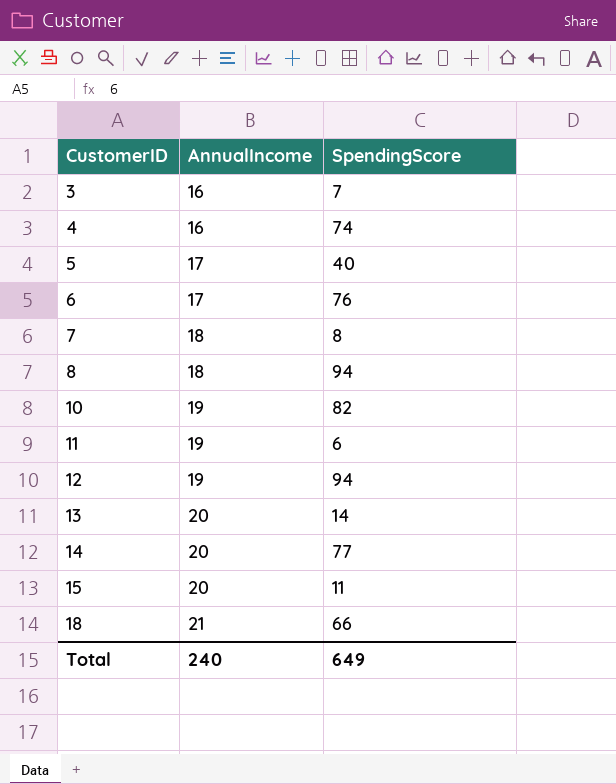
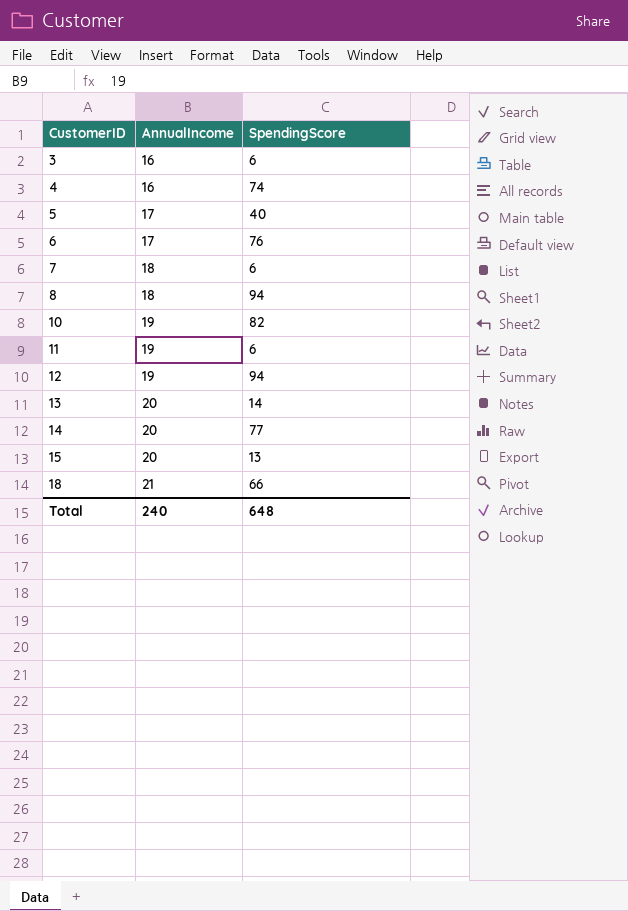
3 | SpendingScore: 7 -> 6
7 | SpendingScore: 8 -> 6
15 | SpendingScore: 11 -> 13
Total | SpendingScore: 649 -> 648

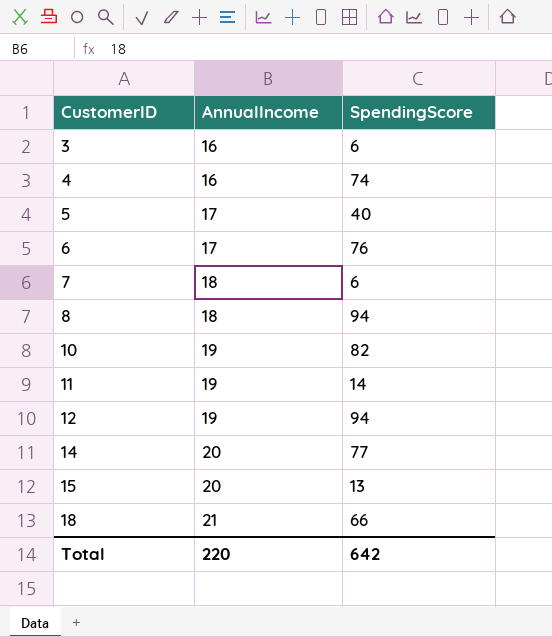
row 13: 20 | 14 -> none
11 | SpendingScore: 6 -> 14
Total | AnnualIncome: 240 -> 220
Total | SpendingScore: 648 -> 642

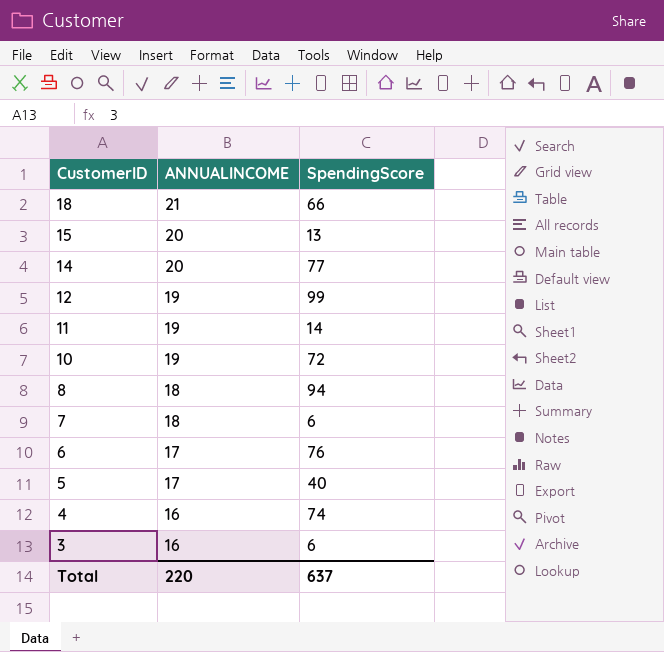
row order: CustomerID ascending -> CustomerID descending
column name: AnnualIncome -> ANNUALINCOME
12 | SpendingScore: 94 -> 99
10 | SpendingScore: 82 -> 72
Total | SpendingScore: 642 -> 637

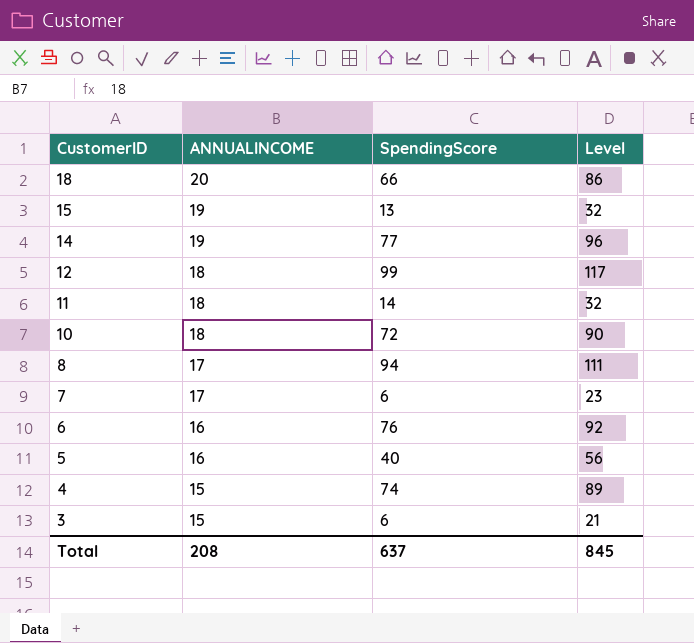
column Level | formula: none -> [ANNUALINCOME] + [SpendingScore]
18 | ANNUALINCOME: 21 -> 20
15 | ANNUALINCOME: 20 -> 19
14 | ANNUALINCOME: 20 -> 19
12 | ANNUALINCOME: 19 -> 18
11 | ANNUALINCOME: 19 -> 18
10 | ANNUALINCOME: 19 -> 18
8 | ANNUALINCOME: 18 -> 17
7 | ANNUALINCOME: 18 -> 17
6 | ANNUALINCOME: 17 -> 16
5 | ANNUALINCOME: 17 -> 16
4 | ANNUALINCOME: 16 -> 15
3 | ANNUALINCOME: 16 -> 15
Total | ANNUALINCOME: 220 -> 208

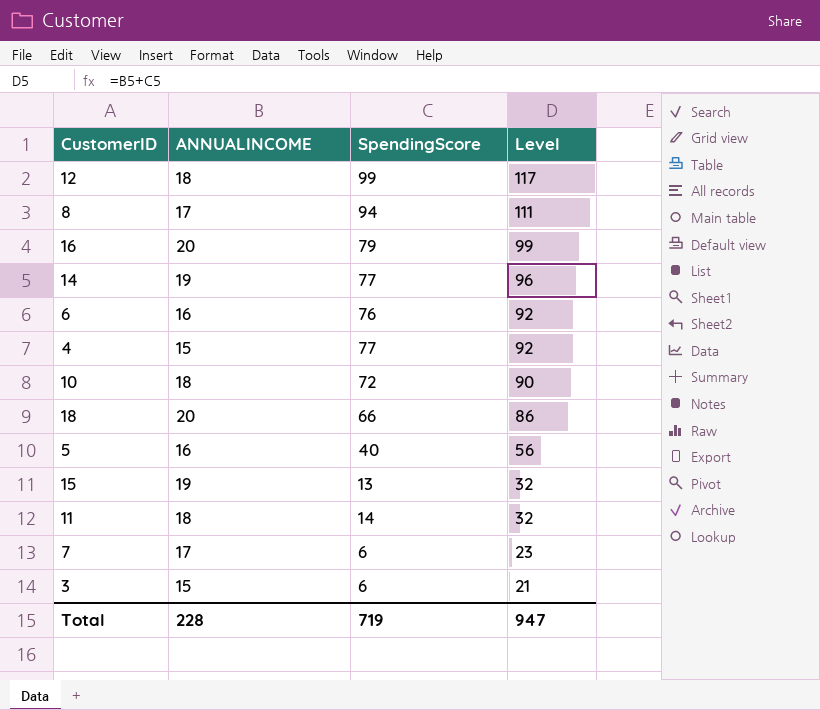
row order: CustomerID descending -> Level descending
row 16: none -> 20 | 79 | 99
4 | SpendingScore: 74 -> 77
4 | Level: 89 -> 92
Total | ANNUALINCOME: 208 -> 228
Total | SpendingScore: 637 -> 719
Total | Level: 845 -> 947

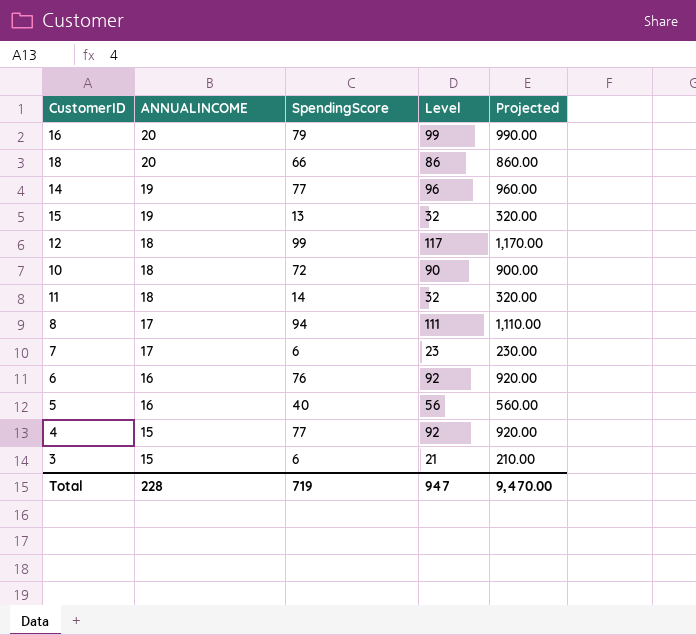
row order: Level descending -> ANNUALINCOME descending
column Projected | formula: none -> [Level] * 10

